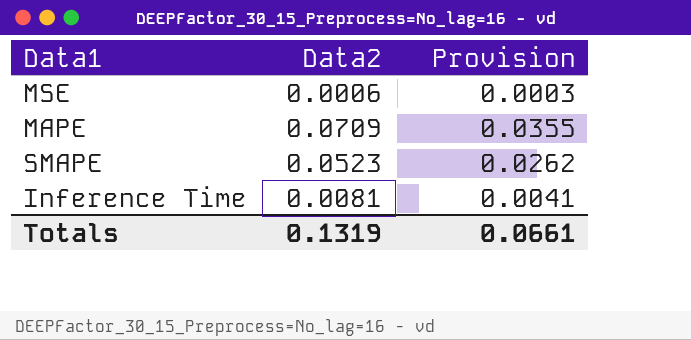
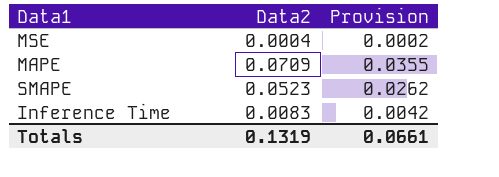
MSE | Data2: 0.0006 -> 0.0004
MSE | Provision: 0.0003 -> 0.0002
Inference Time | Data2: 0.0081 -> 0.0083
Inference Time | Provision: 0.0041 -> 0.0042

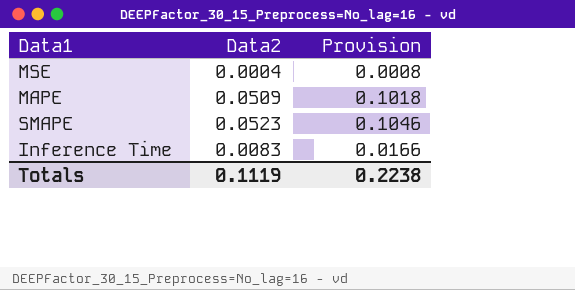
column Provision | formula: [Data2] * 0.5 -> [Data2] * 2
MAPE | Data2: 0.0709 -> 0.0509
Totals | Data2: 0.1319 -> 0.1119
Totals | Provision: 0.0661 -> 0.2238

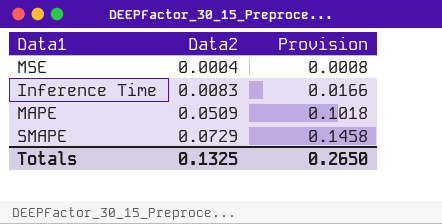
row order: none -> Data2 ascending
SMAPE | Data2: 0.0523 -> 0.0729
SMAPE | Provision: 0.1046 -> 0.1458
Totals | Data2: 0.1119 -> 0.1325
Totals | Provision: 0.2238 -> 0.2650

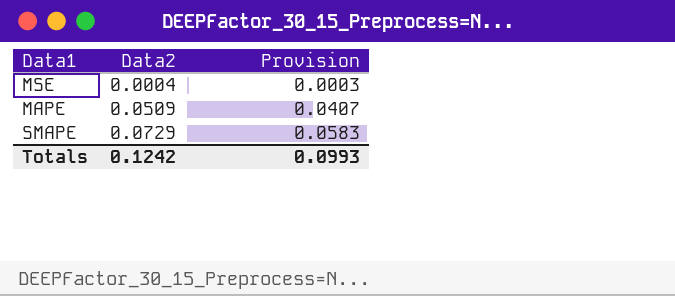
column Provision | formula: [Data2] * 2 -> [Data2] * 0.8
row Inference Time: 0.0083 | 0.0166 -> none
Totals | Data2: 0.1325 -> 0.1242
Totals | Provision: 0.2650 -> 0.0993

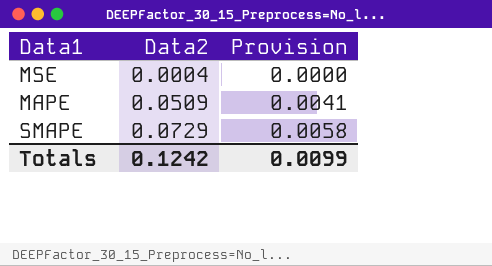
column Provision | formula: [Data2] * 0.8 -> [Data2] * 0.08
Totals | Provision: 0.0993 -> 0.0099

